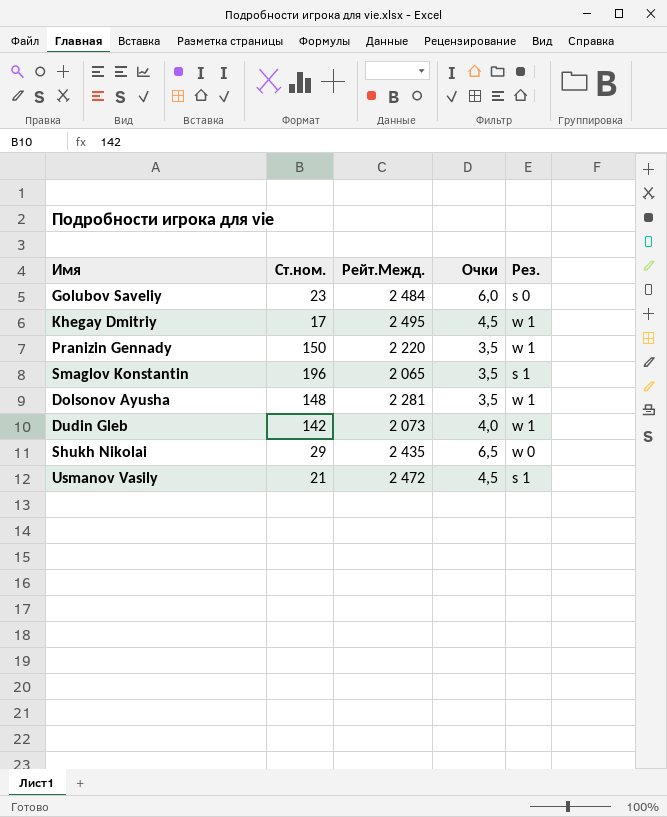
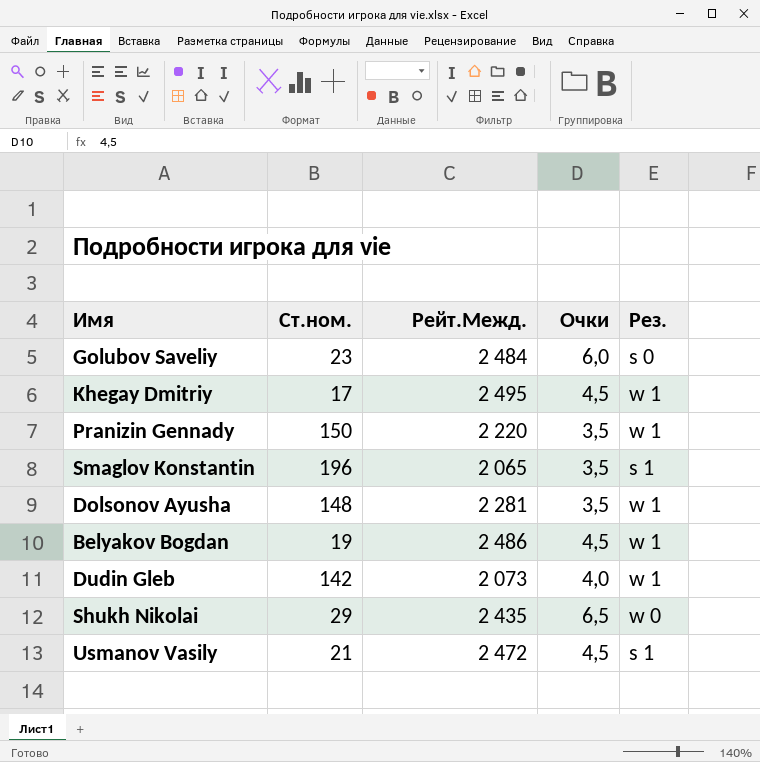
row Belyakov Bogdan: none -> 19 | 2 486 | 4,5 | w 1

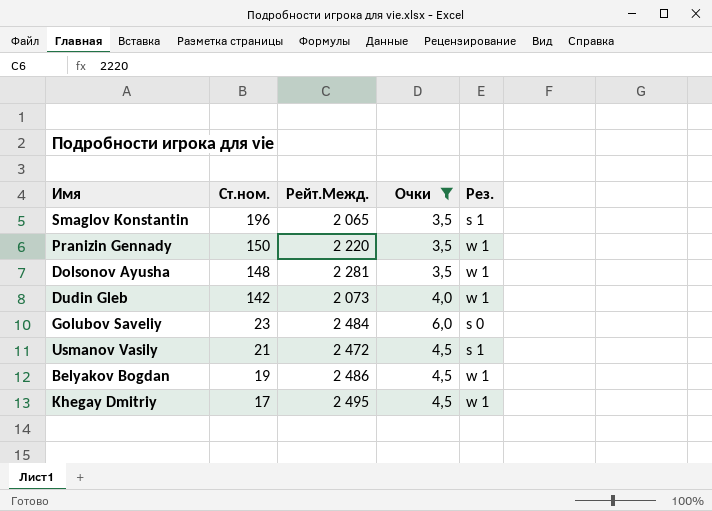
filter: none -> Очки != 6,5
row order: none -> Ст.ном. descending

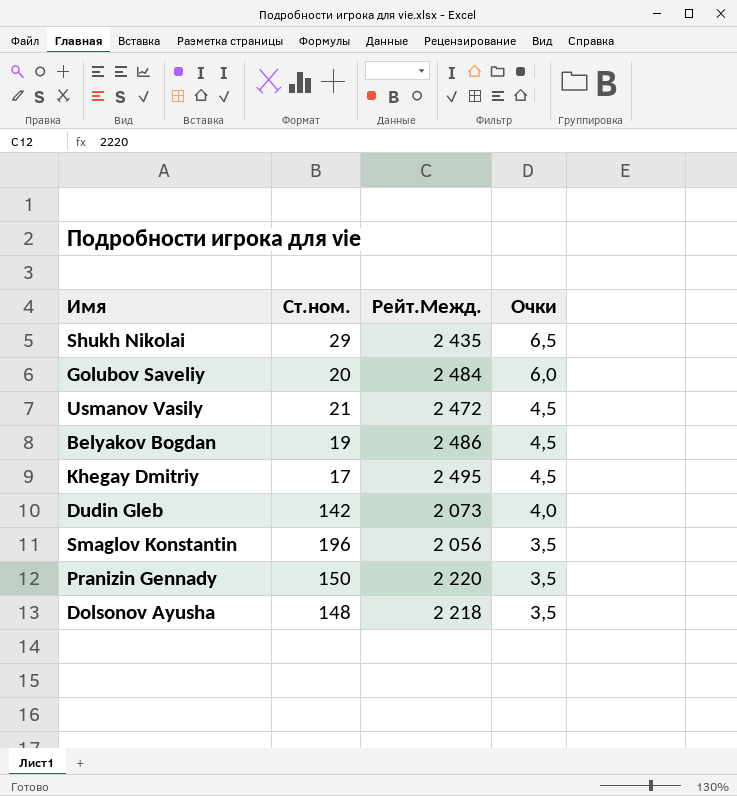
filter: Очки != 6,5 -> none
row order: Ст.ном. descending -> Очки descending
column Рез. | position: 5 -> none
Golubov Saveliy | Ст.ном.: 23 -> 20
Smaglov Konstantin | Рейт.Межд.: 2 065 -> 2 056
Dolsonov Ayusha | Рейт.Межд.: 2 281 -> 2 218

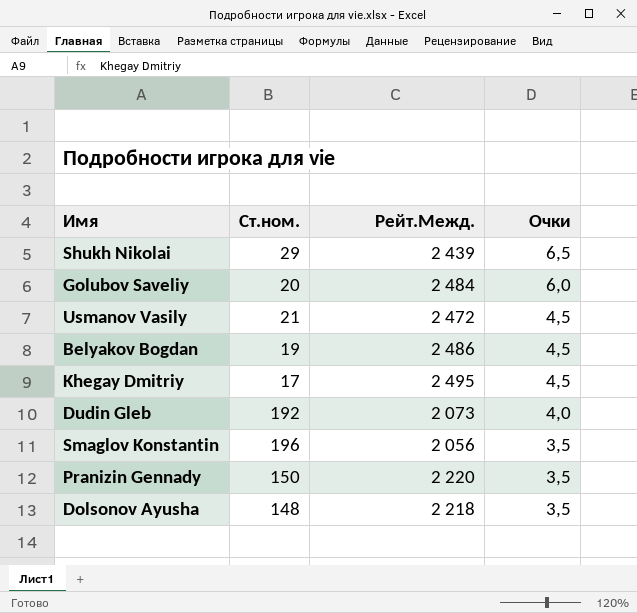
Shukh Nikolai | Рейт.Межд.: 2 435 -> 2 439
Dudin Gleb | Ст.ном.: 142 -> 192

